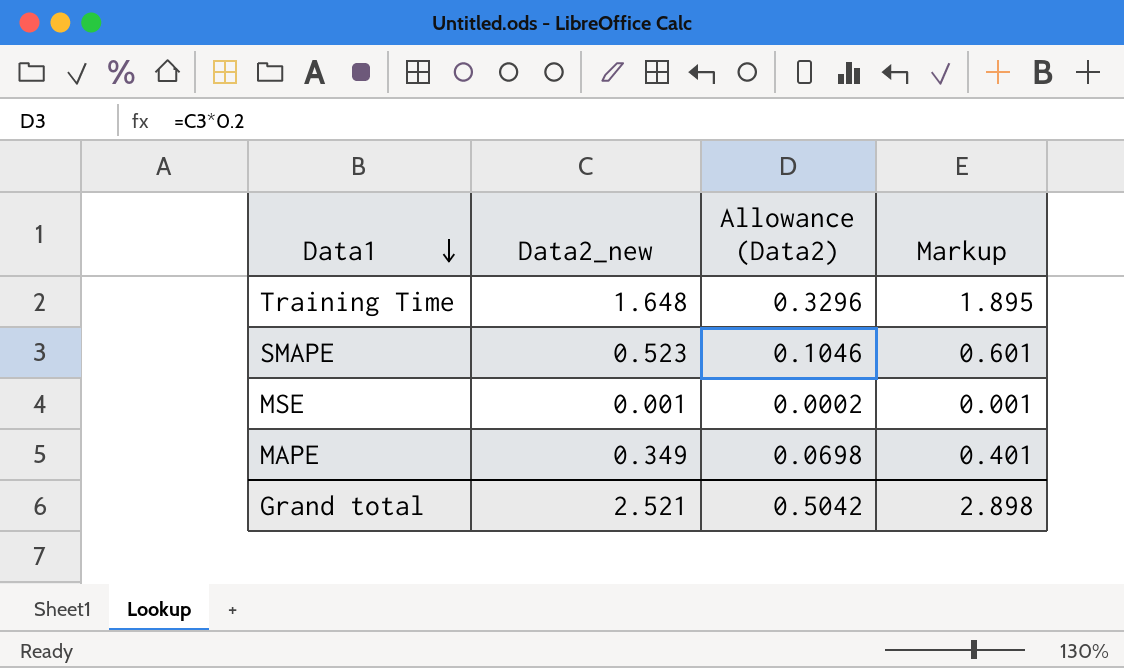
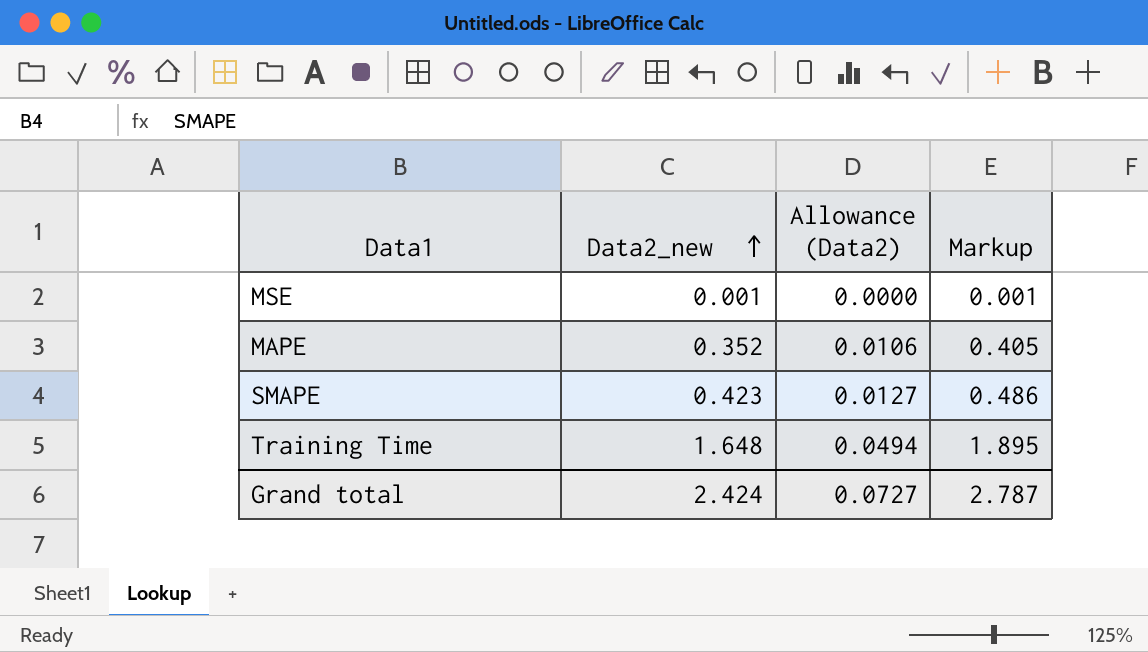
row order: Data1 descending -> Data2_new ascending
column Allowance (Data2) | formula: [Data2_new] * 0.2 -> [Data2_new] * 0.03
MAPE | Data2_new: 0.349 -> 0.352
MAPE | Markup: 0.401 -> 0.405
SMAPE | Data2_new: 0.523 -> 0.423
SMAPE | Markup: 0.601 -> 0.486
Grand total | Data2_new: 2.521 -> 2.424
Grand total | Allowance (Data2): 0.5042 -> 0.0727
Grand total | Markup: 2.898 -> 2.787

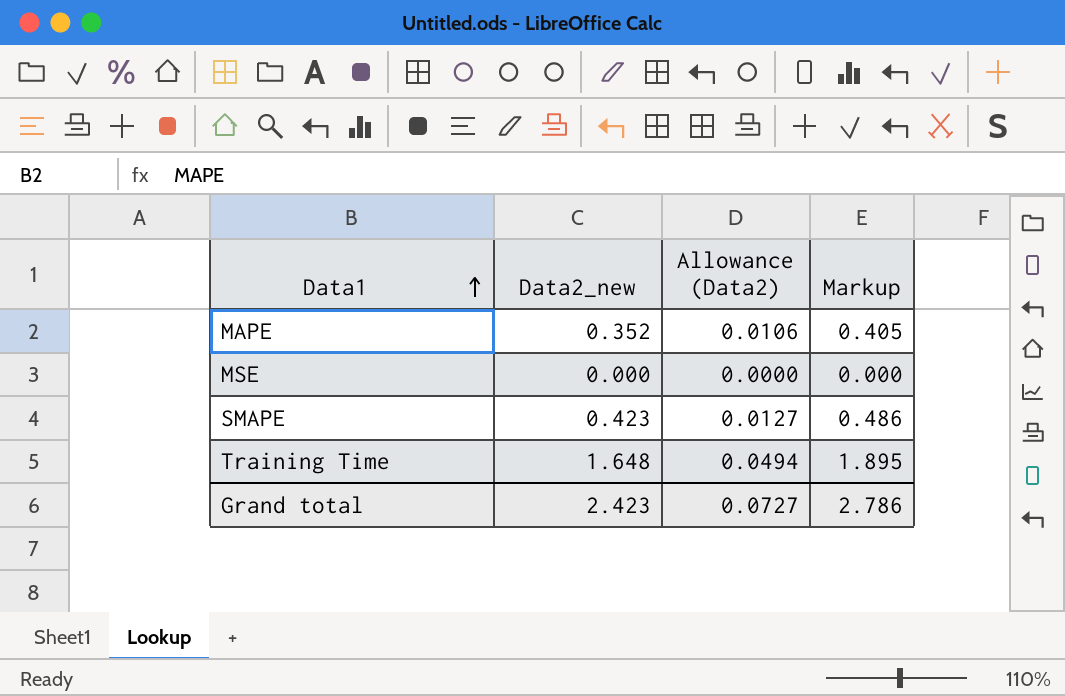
row order: Data2_new ascending -> Data1 ascending
MSE | Data2_new: 0.001 -> 0.000
MSE | Markup: 0.001 -> 0.000
Grand total | Data2_new: 2.424 -> 2.423
Grand total | Markup: 2.787 -> 2.786

